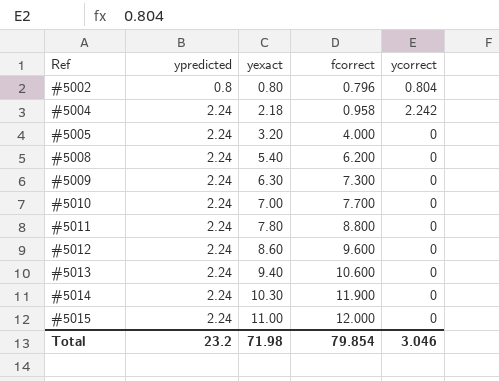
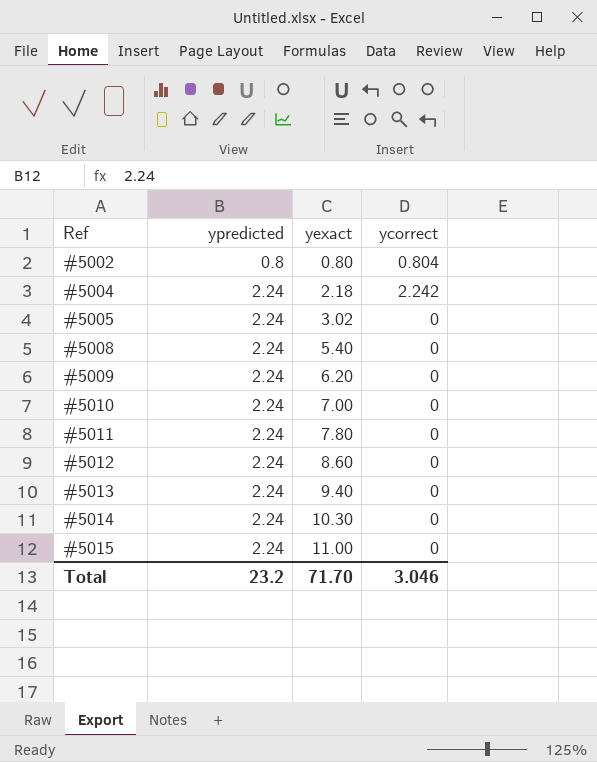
column fcorrect | position: 4 -> none
#5005 | yexact: 3.20 -> 3.02
#5009 | yexact: 6.30 -> 6.20
Total | yexact: 71.98 -> 71.70

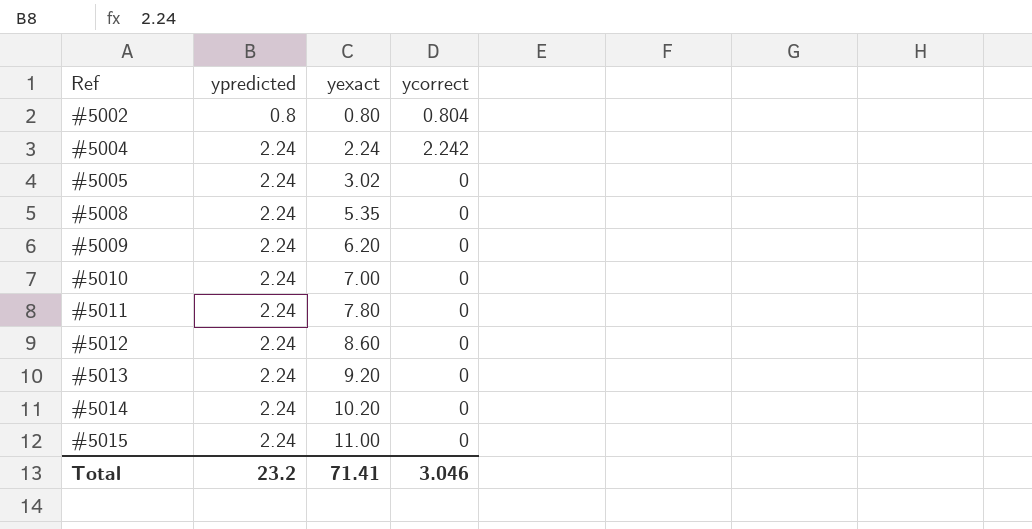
#5004 | yexact: 2.18 -> 2.24
#5008 | yexact: 5.40 -> 5.35
#5013 | yexact: 9.40 -> 9.20
#5014 | yexact: 10.30 -> 10.20
Total | yexact: 71.70 -> 71.41

